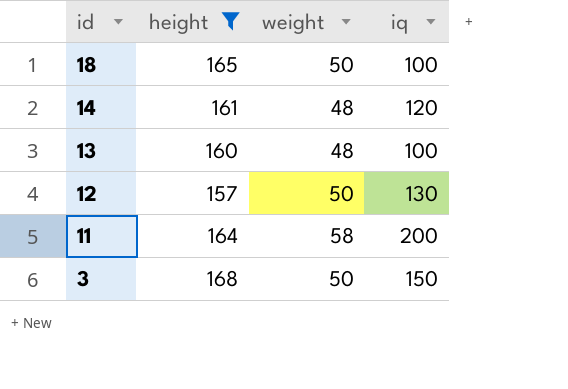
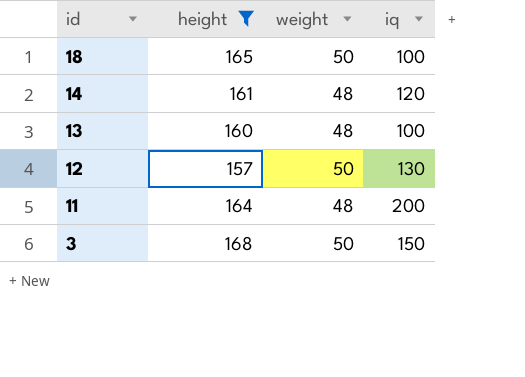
11 | weight: 58 -> 48

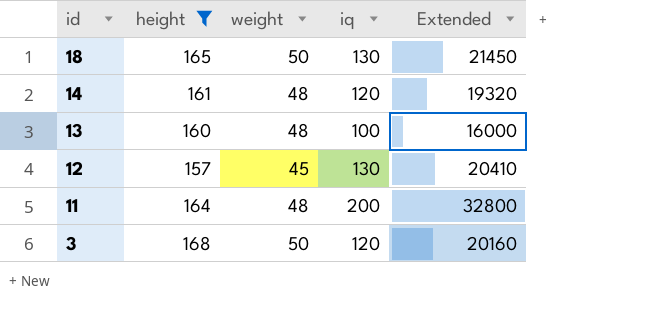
column Extended | formula: none -> [height] * [iq]
18 | iq: 100 -> 130
12 | weight: 50 -> 45
3 | iq: 150 -> 120

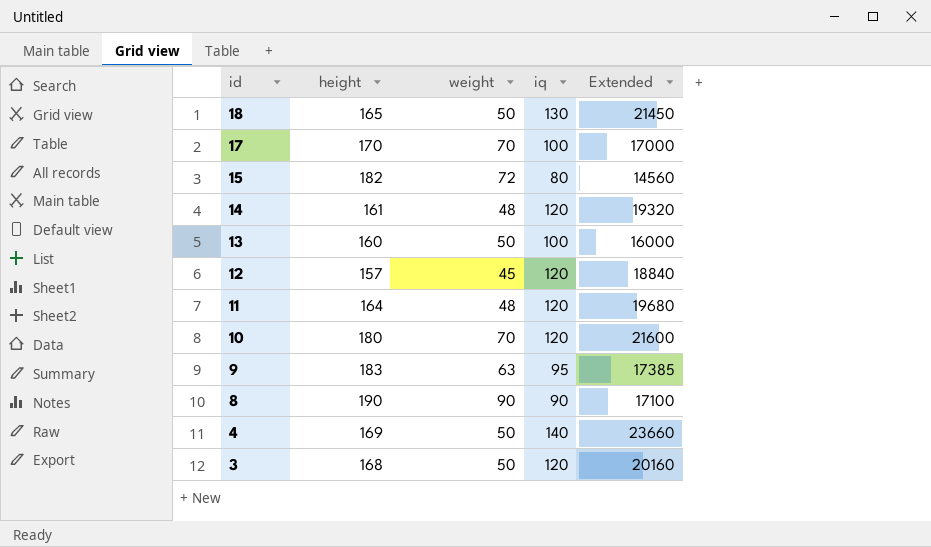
filter: height <= 168 -> none
13 | weight: 48 -> 50
12 | iq: 130 -> 120
12 | Extended: 20410 -> 18840
11 | iq: 200 -> 120
11 | Extended: 32800 -> 19680

